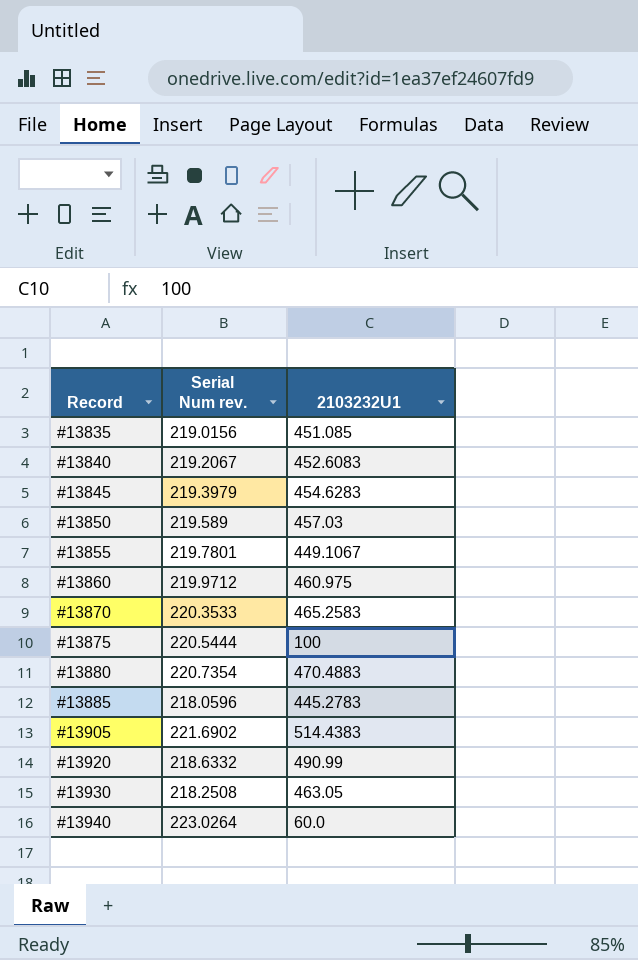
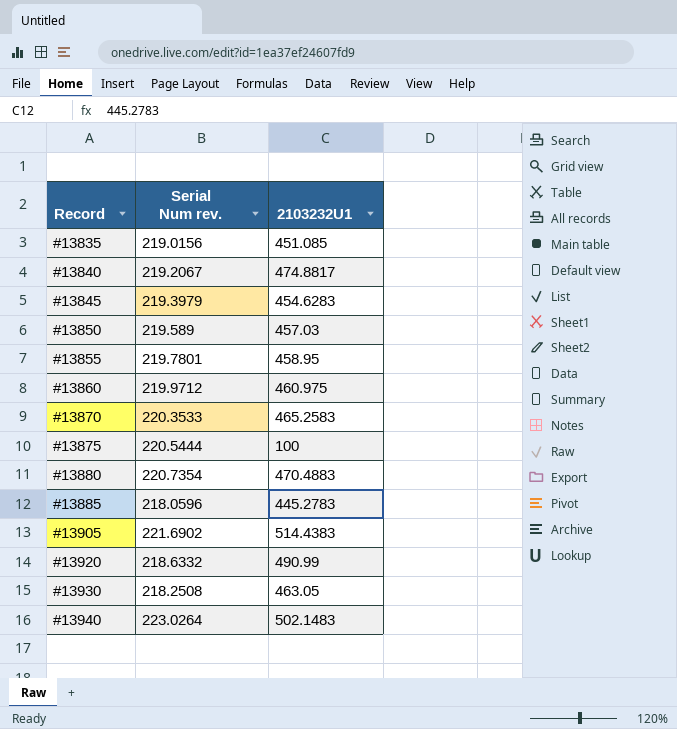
#13840 | 2103232U1: 452.6083 -> 474.8817
#13855 | 2103232U1: 449.1067 -> 458.95
#13940 | 2103232U1: 60.0 -> 502.1483

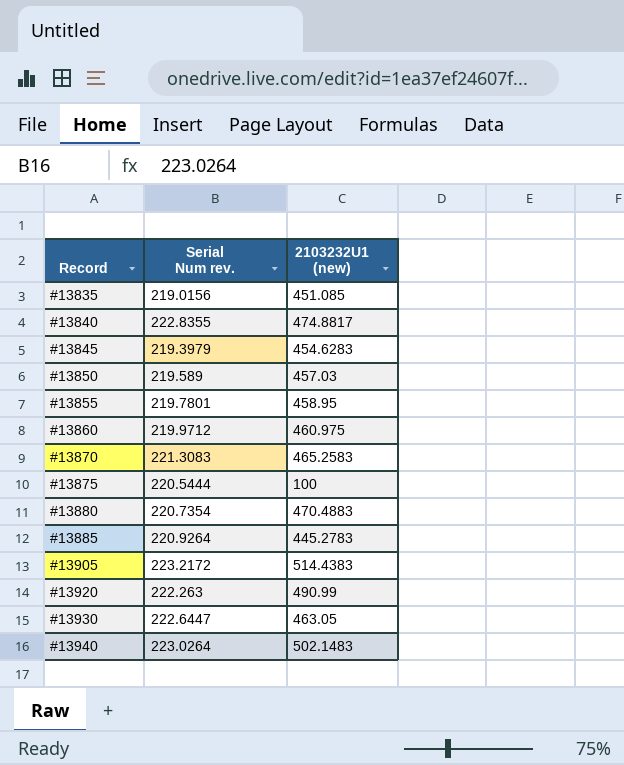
column name: 2103232U1 -> 2103232U1 (new)
#13840 | Serial Num rev.: 219.2067 -> 222.8355
#13870 | Serial Num rev.: 220.3533 -> 221.3083
#13885 | Serial Num rev.: 218.0596 -> 220.9264
#13905 | Serial Num rev.: 221.6902 -> 223.2172
#13920 | Serial Num rev.: 218.6332 -> 222.263
#13930 | Serial Num rev.: 218.2508 -> 222.6447

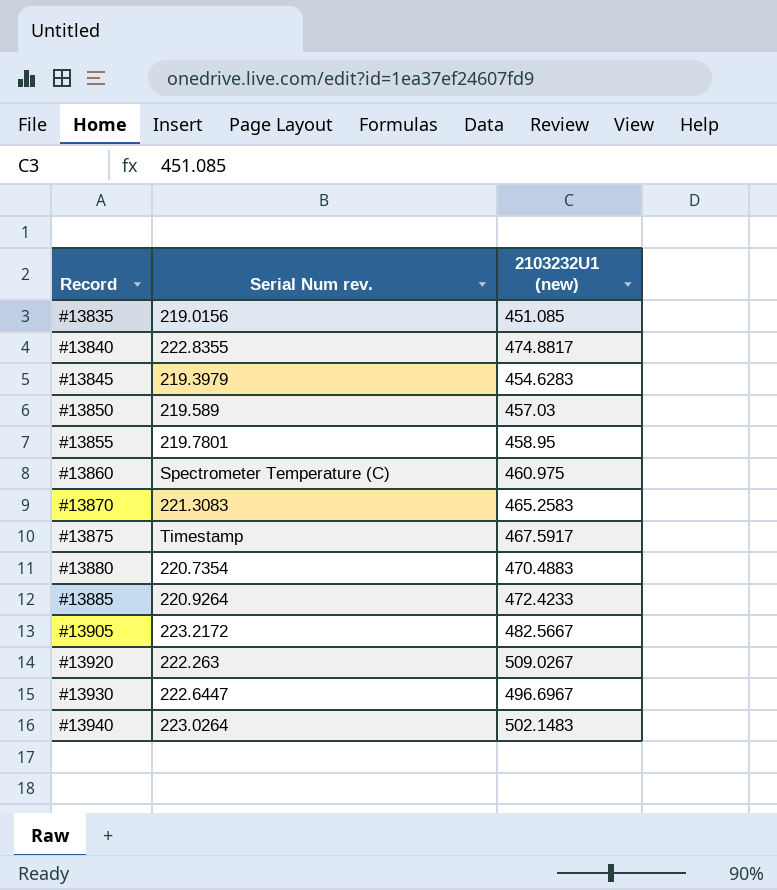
#13860 | Serial Num rev.: 219.9712 -> Spectrometer Temperature (C)
#13875 | Serial Num rev.: 220.5444 -> Timestamp
#13875 | 2103232U1 (new): 100 -> 467.5917
#13885 | 2103232U1 (new): 445.2783 -> 472.4233
#13905 | 2103232U1 (new): 514.4383 -> 482.5667
#13920 | 2103232U1 (new): 490.99 -> 509.0267
#13930 | 2103232U1 (new): 463.05 -> 496.6967

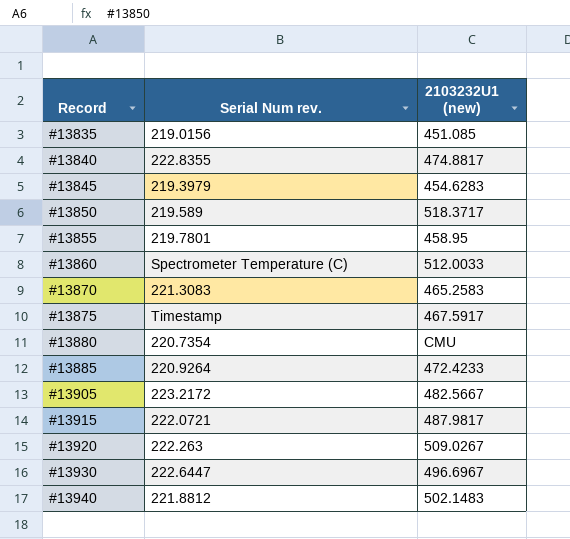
#13850 | 2103232U1 (new): 457.03 -> 518.3717
#13860 | 2103232U1 (new): 460.975 -> 512.0033
#13880 | 2103232U1 (new): 470.4883 -> CMU
row #13915: none -> 222.0721 | 487.9817
#13940 | Serial Num rev.: 223.0264 -> 221.8812

